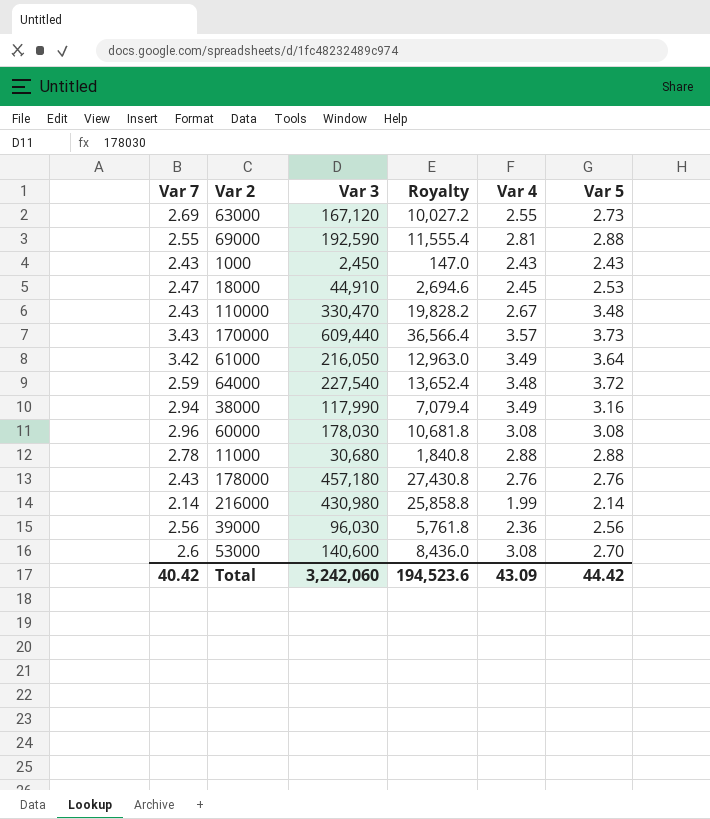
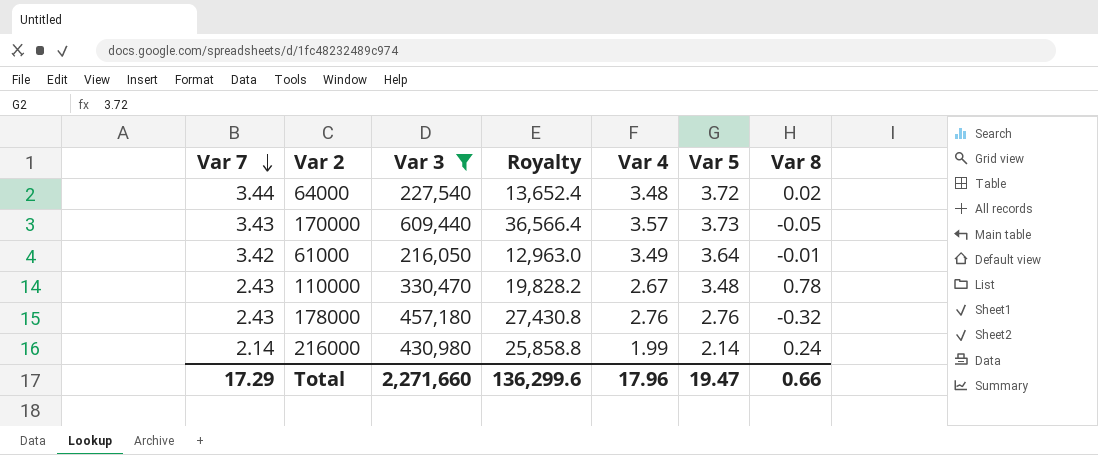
filter: none -> Var 3 >= 216,050
row order: none -> Var 7 descending
column Var 8 | position: none -> 7
64000 | Var 7: 2.59 -> 3.44
Total | Var 7: 40.42 -> 17.29
Total | Var 3: 3,242,060 -> 2,271,660
Total | Royalty: 194,523.6 -> 136,299.6
Total | Var 4: 43.09 -> 17.96
Total | Var 5: 44.42 -> 19.47

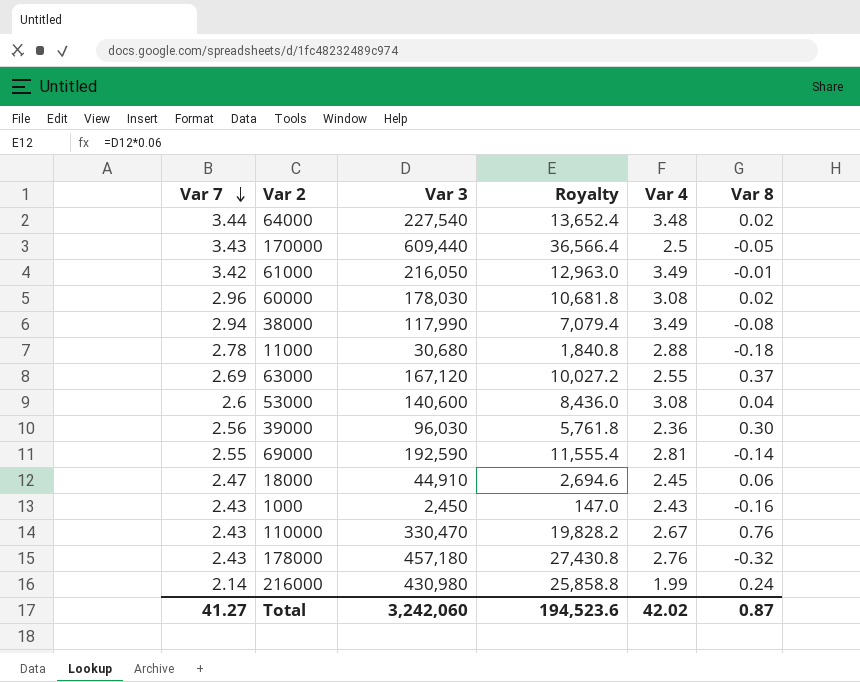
filter: Var 3 >= 216,050 -> none
column Var 5 | position: 6 -> none
170000 | Var 4: 3.57 -> 2.5
110000 | Var 8: 0.78 -> 0.76
Total | Var 7: 17.29 -> 41.27
Total | Var 3: 2,271,660 -> 3,242,060
Total | Royalty: 136,299.6 -> 194,523.6
Total | Var 4: 17.96 -> 42.02
Total | Var 8: 0.66 -> 0.87

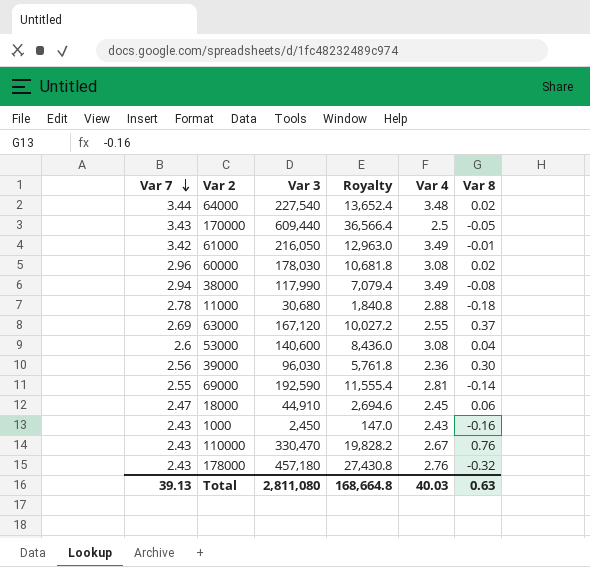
row 216000: 2.14 | 430,980 | 25,858.8 | 1.99 | 0.24 -> none
Total | Var 7: 41.27 -> 39.13
Total | Var 3: 3,242,060 -> 2,811,080
Total | Royalty: 194,523.6 -> 168,664.8
Total | Var 4: 42.02 -> 40.03
Total | Var 8: 0.87 -> 0.63

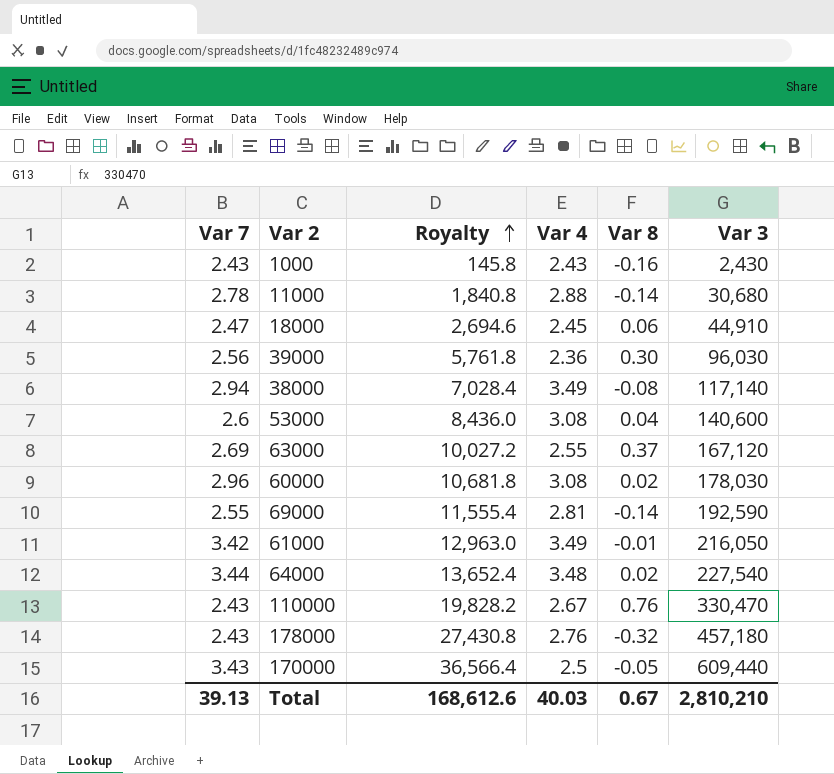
row order: Var 7 descending -> Royalty ascending
column Var 3 | position: 3 -> 6
1000 | Royalty: 147.0 -> 145.8
1000 | Var 3: 2,450 -> 2,430
11000 | Var 8: -0.18 -> -0.14
38000 | Royalty: 7,079.4 -> 7,028.4
38000 | Var 3: 117,990 -> 117,140
Total | Royalty: 168,664.8 -> 168,612.6
Total | Var 8: 0.63 -> 0.67
Total | Var 3: 2,811,080 -> 2,810,210

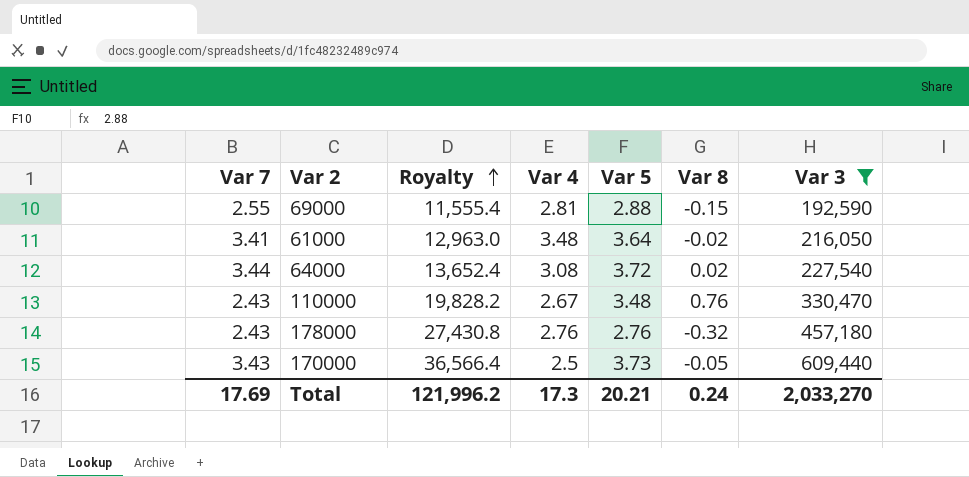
filter: none -> Var 3 >= 192,590
column Var 5 | position: none -> 5
69000 | Var 8: -0.14 -> -0.15
61000 | Var 7: 3.42 -> 3.41
61000 | Var 4: 3.49 -> 3.48
61000 | Var 8: -0.01 -> -0.02
64000 | Var 4: 3.48 -> 3.08
Total | Var 7: 39.13 -> 17.69
Total | Royalty: 168,612.6 -> 121,996.2
Total | Var 4: 40.03 -> 17.3
Total | Var 8: 0.67 -> 0.24
Total | Var 3: 2,810,210 -> 2,033,270

